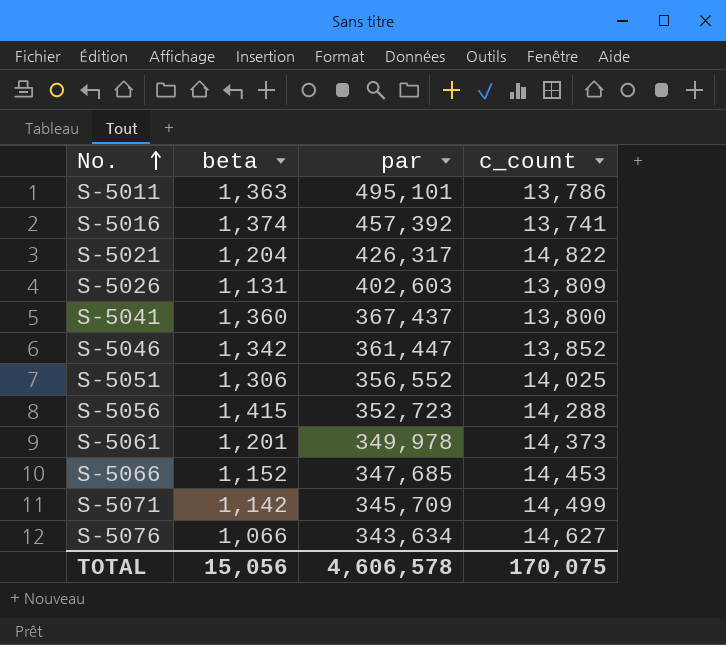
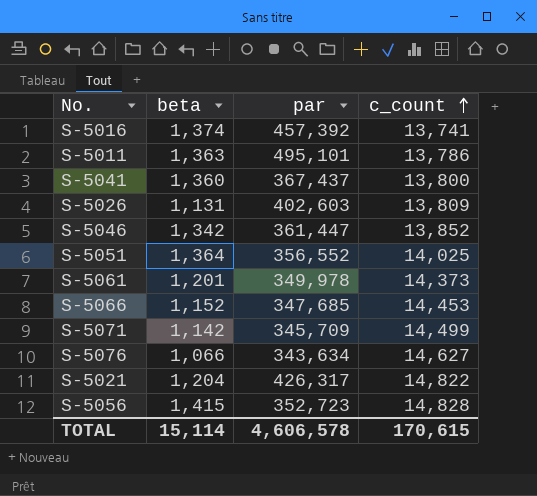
row order: No. ascending -> c_count ascending
S-5051 | beta: 1,306 -> 1,364
S-5056 | c_count: 14,288 -> 14,828
TOTAL | beta: 15,056 -> 15,114
TOTAL | c_count: 170,075 -> 170,615

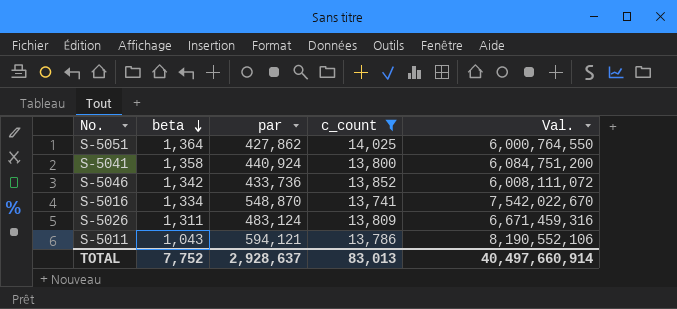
filter: none -> c_count <= 14,025
row order: c_count ascending -> beta descending
column Val. | formula: none -> [par] * [c_count]
S-5051 | par: 356,552 -> 427,862
S-5041 | beta: 1,360 -> 1,358
S-5041 | par: 367,437 -> 440,924
S-5046 | par: 361,447 -> 433,736
S-5016 | beta: 1,374 -> 1,334
S-5016 | par: 457,392 -> 548,870
S-5026 | beta: 1,131 -> 1,311
S-5026 | par: 402,603 -> 483,124
S-5011 | beta: 1,363 -> 1,043
S-5011 | par: 495,101 -> 594,121
TOTAL | beta: 15,114 -> 7,752
TOTAL | par: 4,606,578 -> 2,928,637
TOTAL | c_count: 170,615 -> 83,013

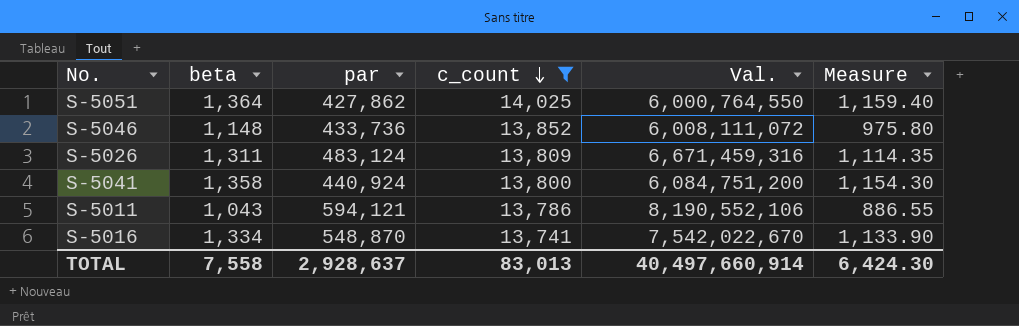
row order: beta descending -> c_count descending
column Measure | formula: none -> [beta] * 0.85
S-5046 | beta: 1,342 -> 1,148
TOTAL | beta: 7,752 -> 7,558

